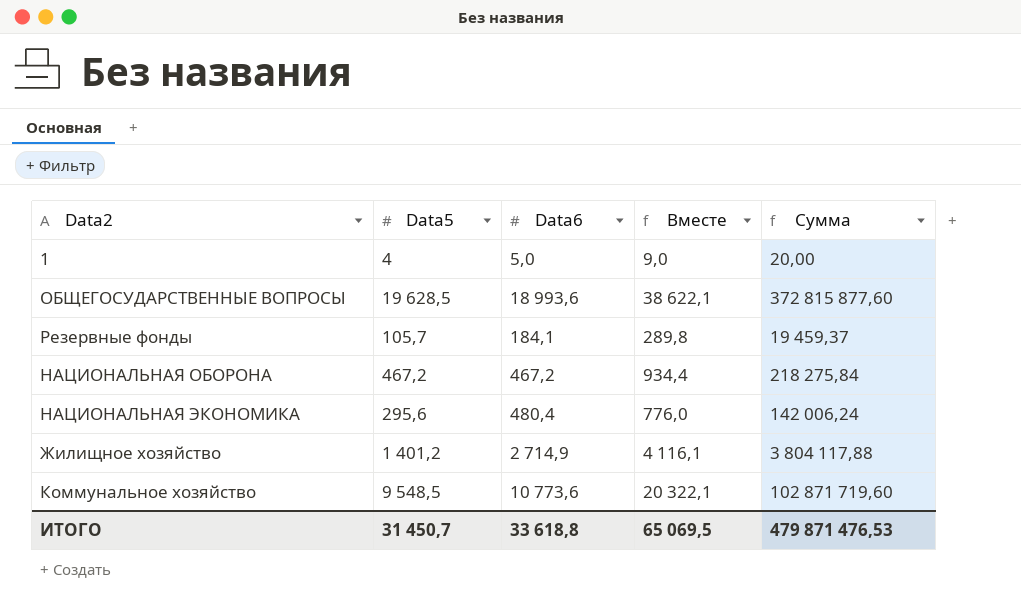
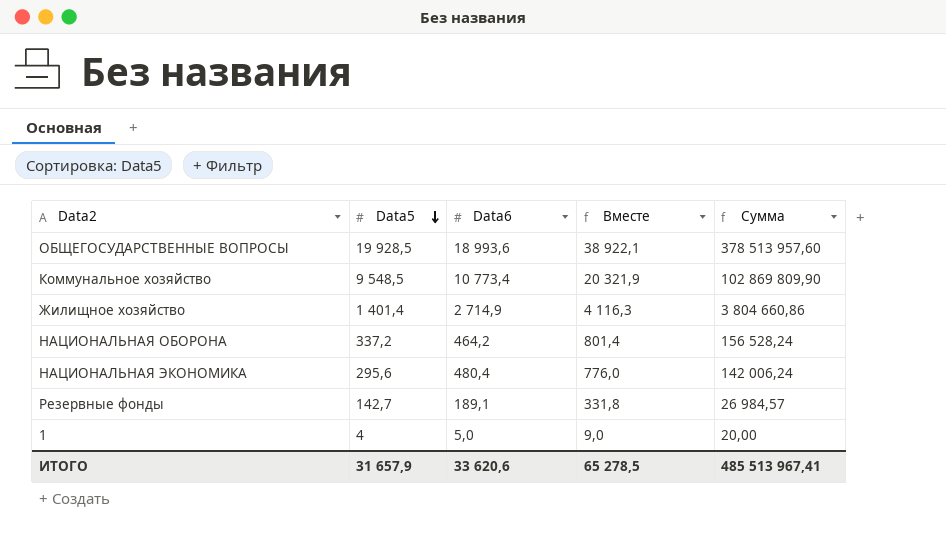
row order: none -> Data5 descending
ОБЩЕГОСУДАРСТВЕННЫЕ ВОПРОСЫ | Data5: 19 628,5 -> 19 928,5
ОБЩЕГОСУДАРСТВЕННЫЕ ВОПРОСЫ | Вместе: 38 622,1 -> 38 922,1
ОБЩЕГОСУДАРСТВЕННЫЕ ВОПРОСЫ | Сумма: 372 815 877,60 -> 378 513 957,60
Коммунальное хозяйство | Data6: 10 773,6 -> 10 773,4
Коммунальное хозяйство | Вместе: 20 322,1 -> 20 321,9
Коммунальное хозяйство | Сумма: 102 871 719,60 -> 102 869 809,90
Жилищное хозяйство | Data5: 1 401,2 -> 1 401,4
Жилищное хозяйство | Вместе: 4 116,1 -> 4 116,3
Жилищное хозяйство | Сумма: 3 804 117,88 -> 3 804 660,86
НАЦИОНАЛЬНАЯ ОБОРОНА | Data5: 467,2 -> 337,2
НАЦИОНАЛЬНАЯ ОБОРОНА | Data6: 467,2 -> 464,2
НАЦИОНАЛЬНАЯ ОБОРОНА | Вместе: 934,4 -> 801,4
НАЦИОНАЛЬНАЯ ОБОРОНА | Сумма: 218 275,84 -> 156 528,24
Резервные фонды | Data5: 105,7 -> 142,7
Резервные фонды | Data6: 184,1 -> 189,1
Резервные фонды | Вместе: 289,8 -> 331,8
Резервные фонды | Сумма: 19 459,37 -> 26 984,57
ИТОГО | Data5: 31 450,7 -> 31 657,9
ИТОГО | Data6: 33 618,8 -> 33 620,6
ИТОГО | Вместе: 65 069,5 -> 65 278,5
ИТОГО | Сумма: 479 871 476,53 -> 485 513 967,41

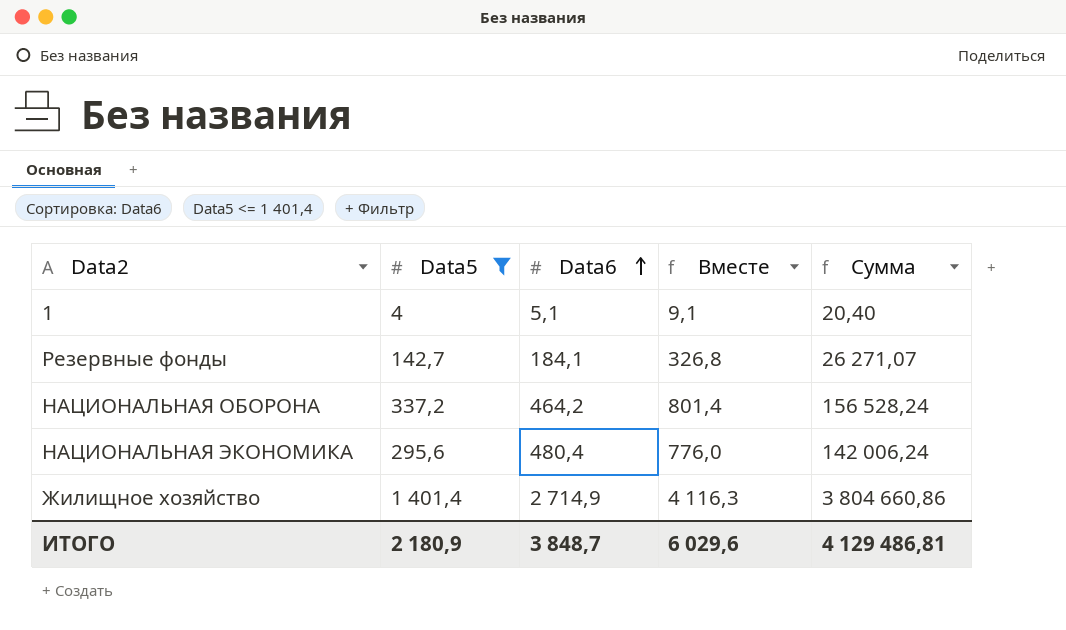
filter: none -> Data5 <= 1 401,4
row order: Data5 descending -> Data6 ascending
1 | Data6: 5,0 -> 5,1
1 | Вместе: 9,0 -> 9,1
1 | Сумма: 20,00 -> 20,40
Резервные фонды | Data6: 189,1 -> 184,1
Резервные фонды | Вместе: 331,8 -> 326,8
Резервные фонды | Сумма: 26 984,57 -> 26 271,07
ИТОГО | Data5: 31 657,9 -> 2 180,9
ИТОГО | Data6: 33 620,6 -> 3 848,7
ИТОГО | Вместе: 65 278,5 -> 6 029,6
ИТОГО | Сумма: 485 513 967,41 -> 4 129 486,81

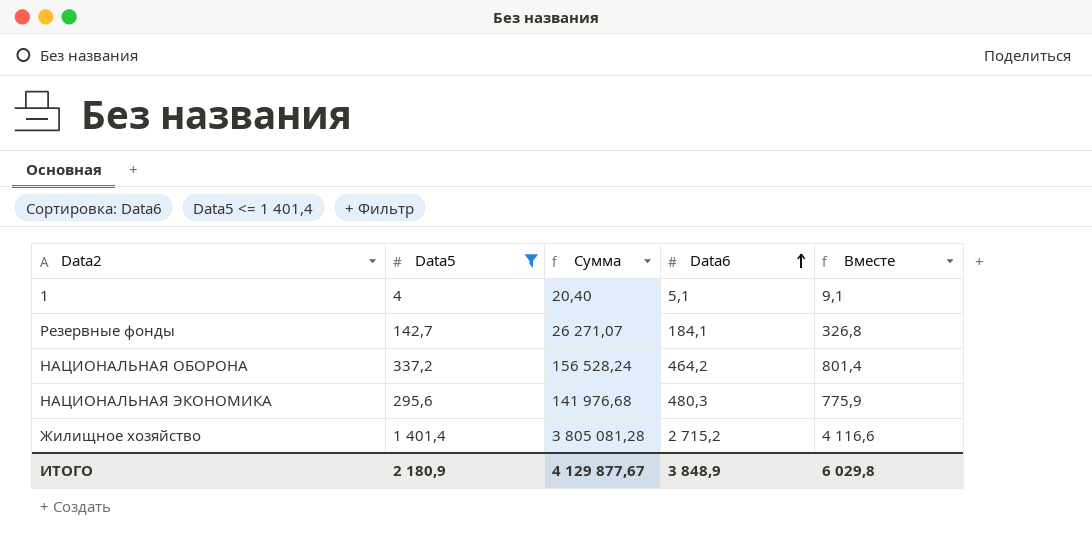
column Сумма | position: 5 -> 3
НАЦИОНАЛЬНАЯ ЭКОНОМИКА | Сумма: 142 006,24 -> 141 976,68
НАЦИОНАЛЬНАЯ ЭКОНОМИКА | Data6: 480,4 -> 480,3
НАЦИОНАЛЬНАЯ ЭКОНОМИКА | Вместе: 776,0 -> 775,9
Жилищное хозяйство | Сумма: 3 804 660,86 -> 3 805 081,28
Жилищное хозяйство | Data6: 2 714,9 -> 2 715,2
Жилищное хозяйство | Вместе: 4 116,3 -> 4 116,6
ИТОГО | Сумма: 4 129 486,81 -> 4 129 877,67
ИТОГО | Data6: 3 848,7 -> 3 848,9
ИТОГО | Вместе: 6 029,6 -> 6 029,8

